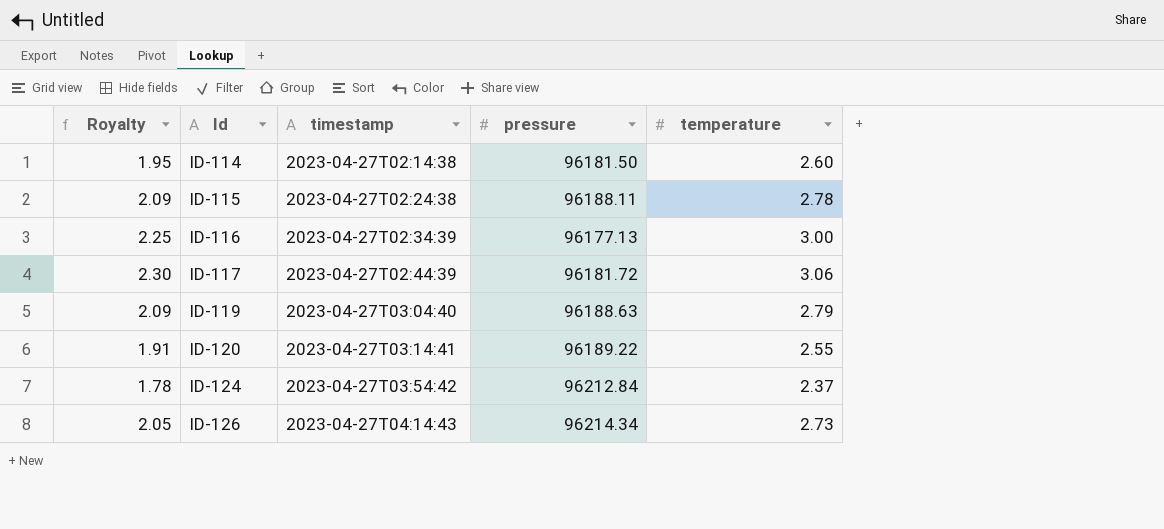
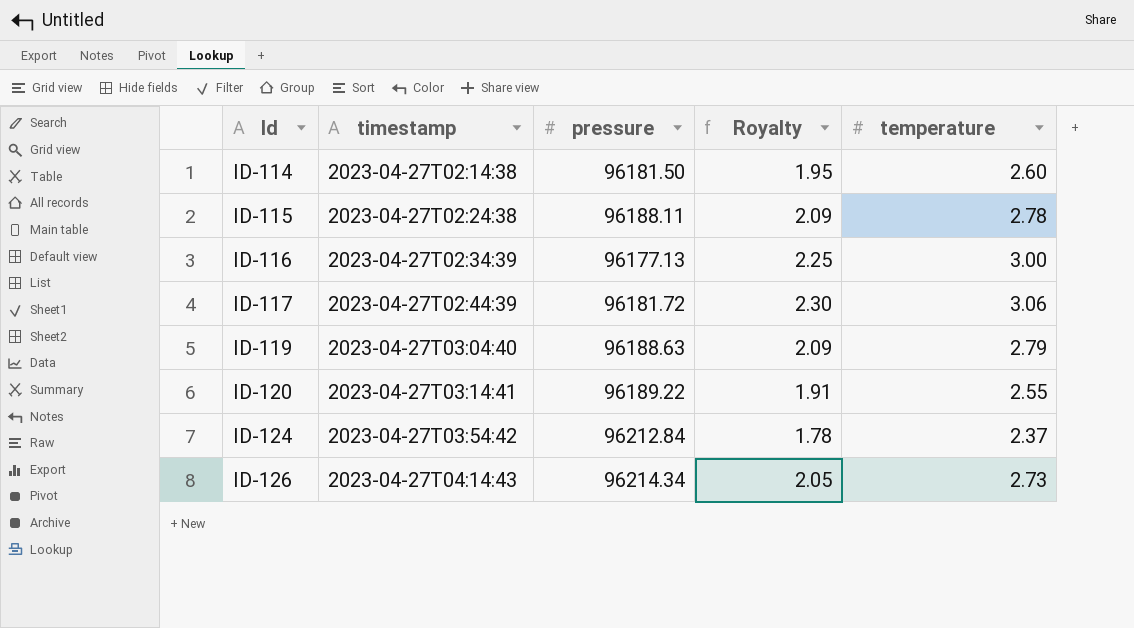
column Royalty | position: 1 -> 4

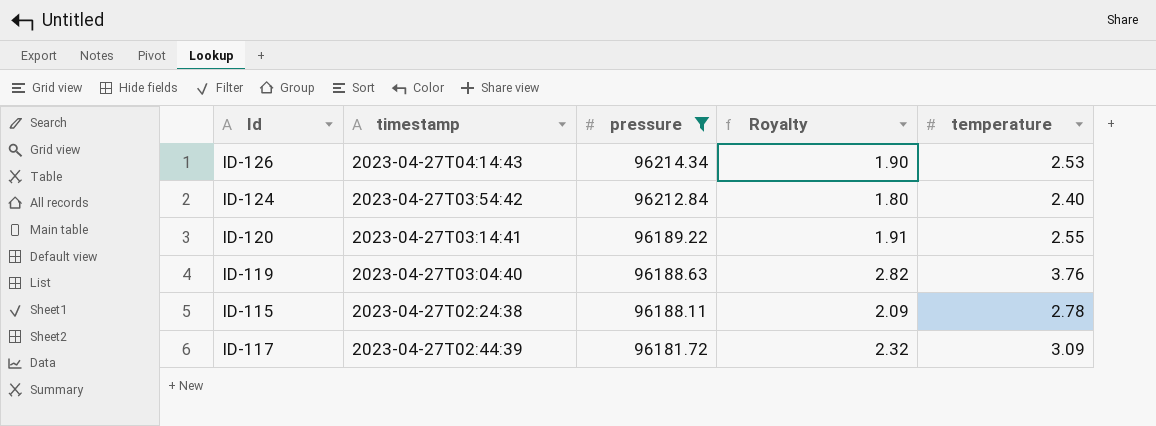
filter: none -> pressure >= 96181.72
row order: Id ascending -> pressure descending
ID-126 | Royalty: 2.05 -> 1.90
ID-126 | temperature: 2.73 -> 2.53
ID-124 | Royalty: 1.78 -> 1.80
ID-124 | temperature: 2.37 -> 2.40
ID-119 | Royalty: 2.09 -> 2.82
ID-119 | temperature: 2.79 -> 3.76
ID-117 | Royalty: 2.30 -> 2.32
ID-117 | temperature: 3.06 -> 3.09

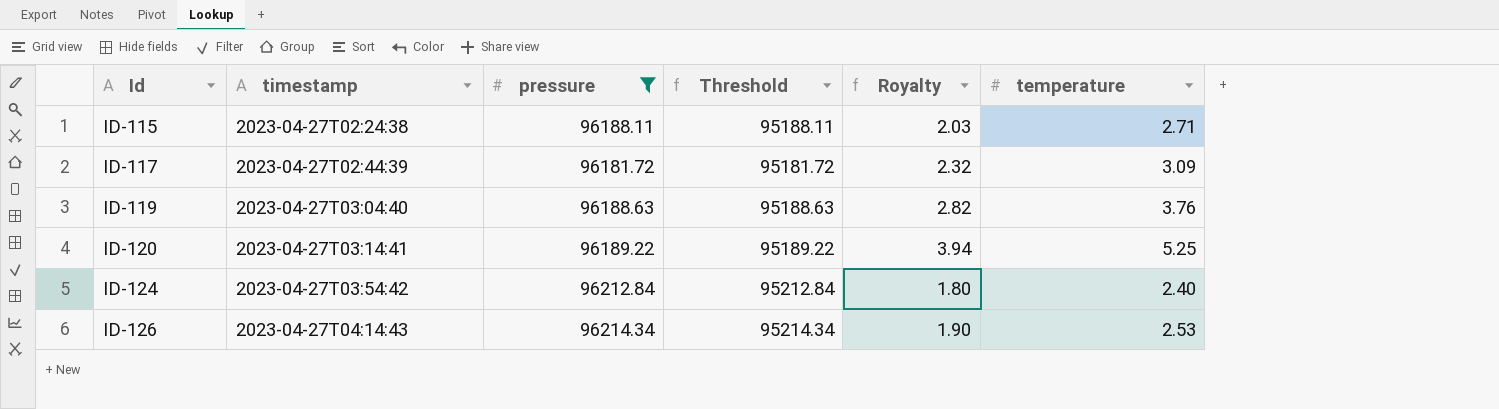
row order: pressure descending -> Id ascending
column Threshold | formula: none -> [pressure] - 1000
ID-115 | Royalty: 2.09 -> 2.03
ID-115 | temperature: 2.78 -> 2.71
ID-120 | Royalty: 1.91 -> 3.94
ID-120 | temperature: 2.55 -> 5.25

